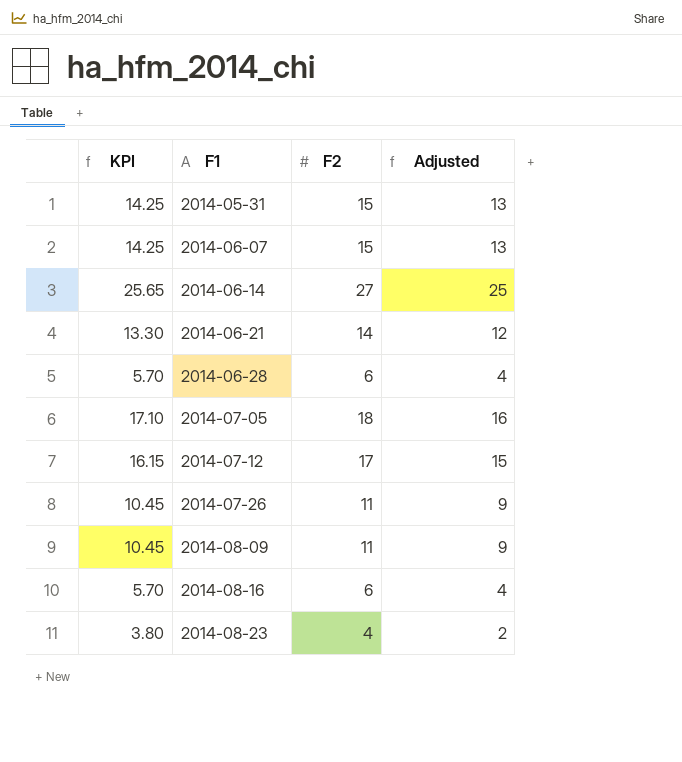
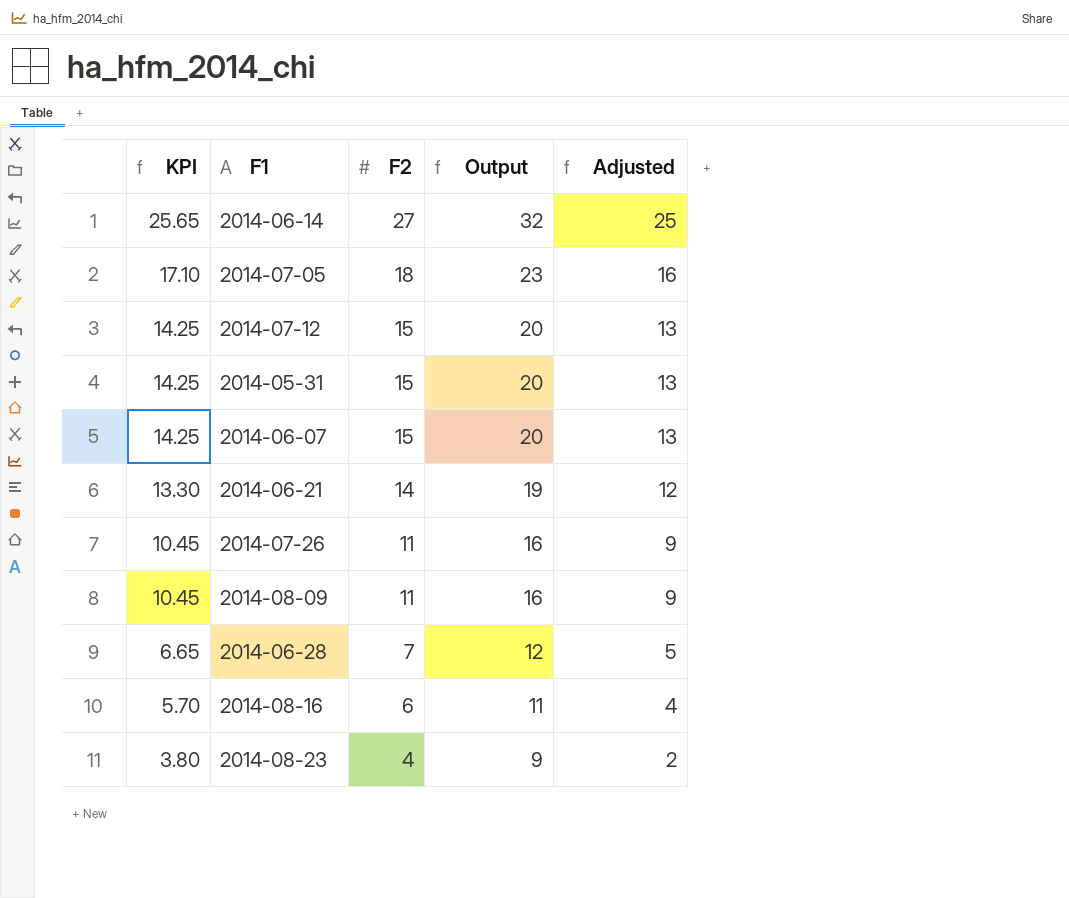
row order: F1 ascending -> KPI descending
column Output | formula: none -> [F2] + 5
2014-07-12 | KPI: 16.15 -> 14.25
2014-07-12 | F2: 17 -> 15
2014-07-12 | Adjusted: 15 -> 13
2014-06-28 | KPI: 5.70 -> 6.65
2014-06-28 | F2: 6 -> 7
2014-06-28 | Adjusted: 4 -> 5

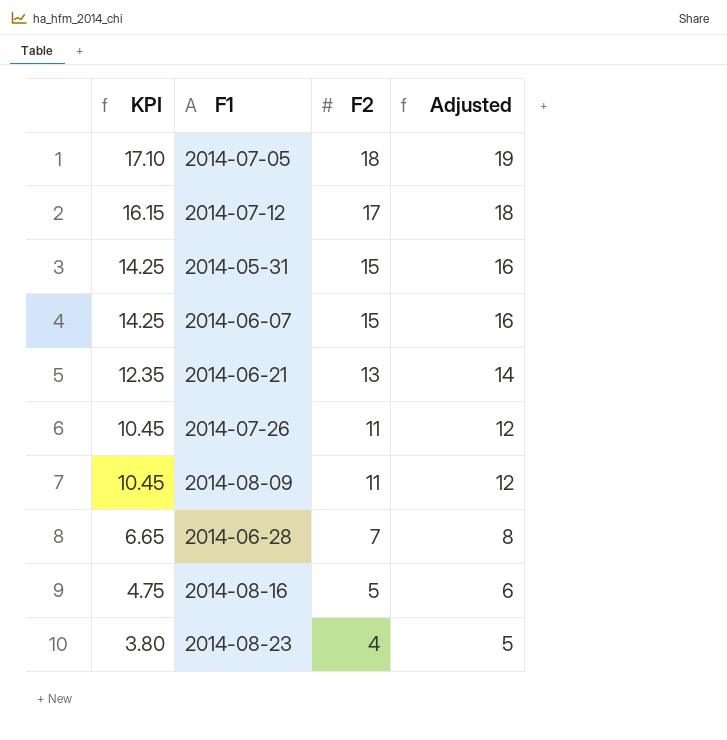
column Output | formula: [F2] + 5 -> none
column Adjusted | formula: [F2] - 2 -> [F2] + 1
row 2014-06-14: 25.65 | 27 | 32 | 25 -> none
2014-07-12 | KPI: 14.25 -> 16.15
2014-07-12 | F2: 15 -> 17
2014-06-21 | KPI: 13.30 -> 12.35
2014-06-21 | F2: 14 -> 13
2014-08-16 | KPI: 5.70 -> 4.75
2014-08-16 | F2: 6 -> 5

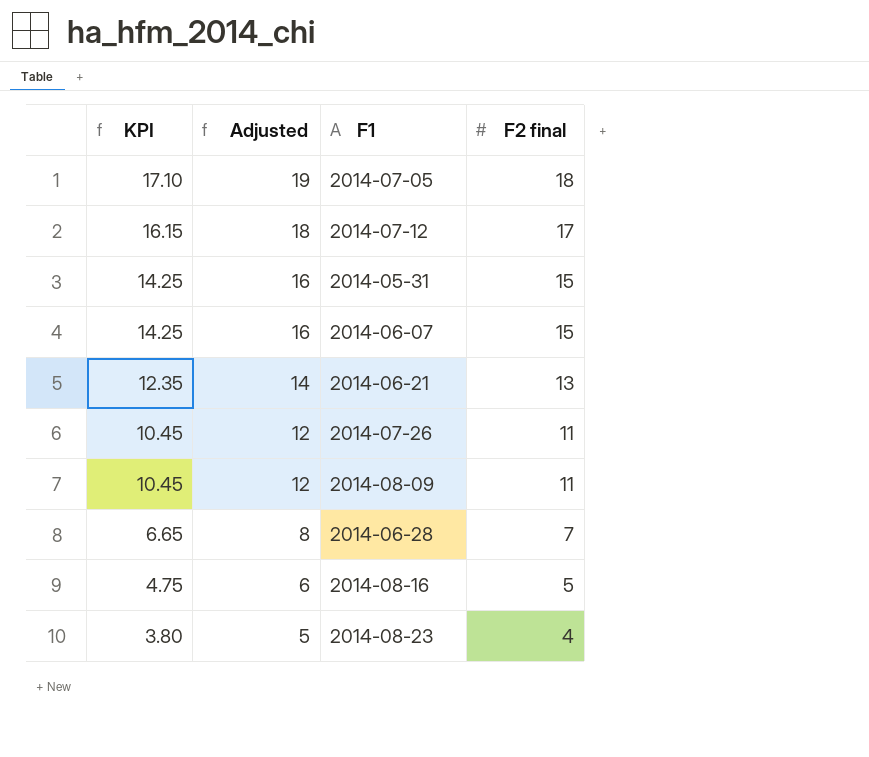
column Adjusted | position: 4 -> 2
column name: F2 -> F2 final

